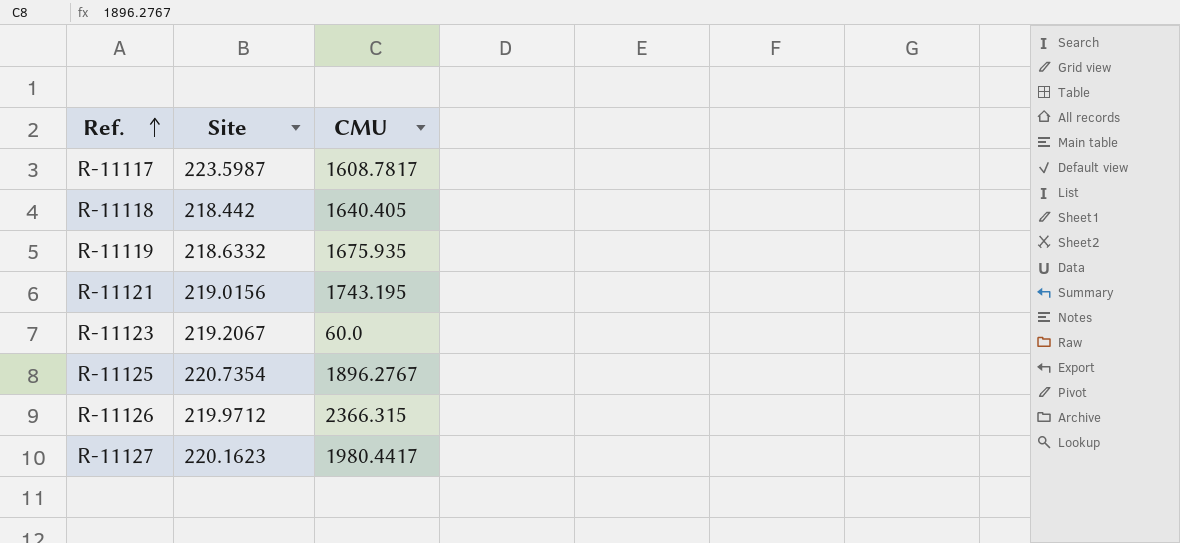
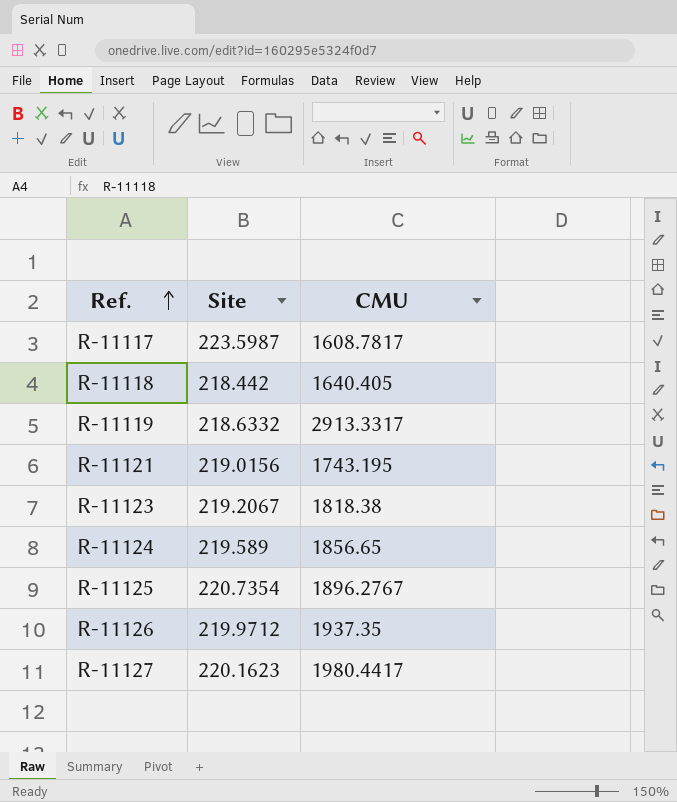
R-11119 | CMU: 1675.935 -> 2913.3317
R-11123 | CMU: 60.0 -> 1818.38
row R-11124: none -> 219.589 | 1856.65
R-11126 | CMU: 2366.315 -> 1937.35

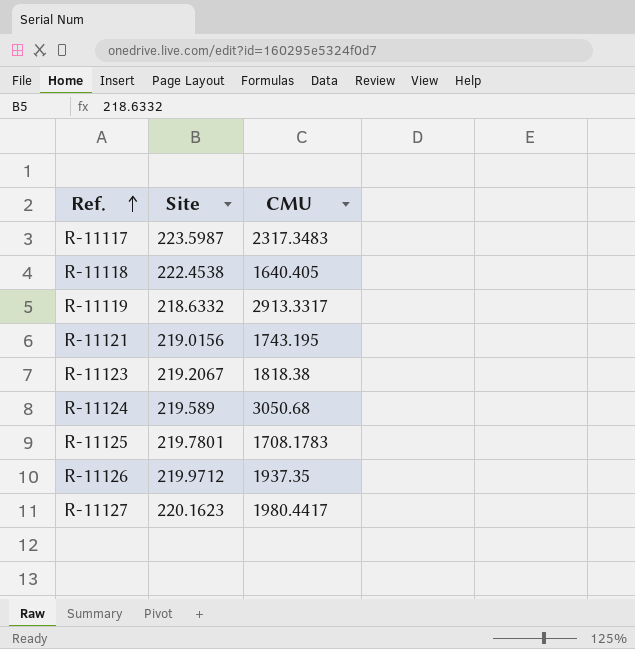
R-11117 | CMU: 1608.7817 -> 2317.3483
R-11118 | Site: 218.442 -> 222.4538
R-11124 | CMU: 1856.65 -> 3050.68
R-11125 | Site: 220.7354 -> 219.7801
R-11125 | CMU: 1896.2767 -> 1708.1783

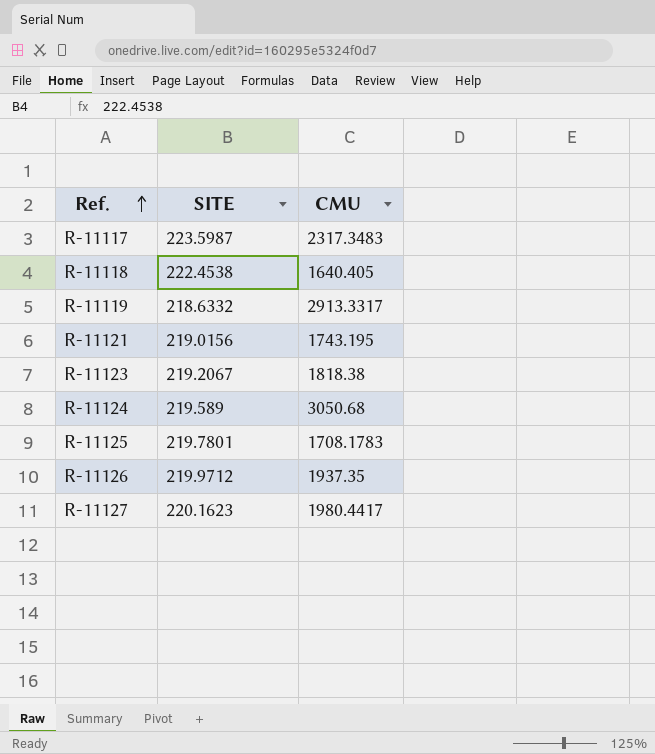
column name: Site -> SITE

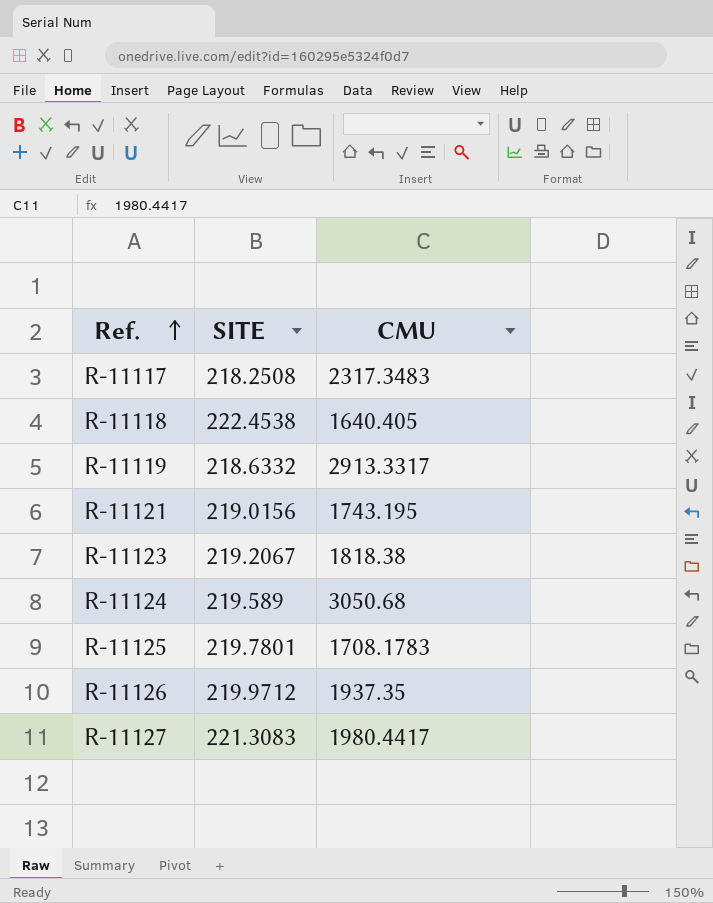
R-11117 | SITE: 223.5987 -> 218.2508
R-11127 | SITE: 220.1623 -> 221.3083

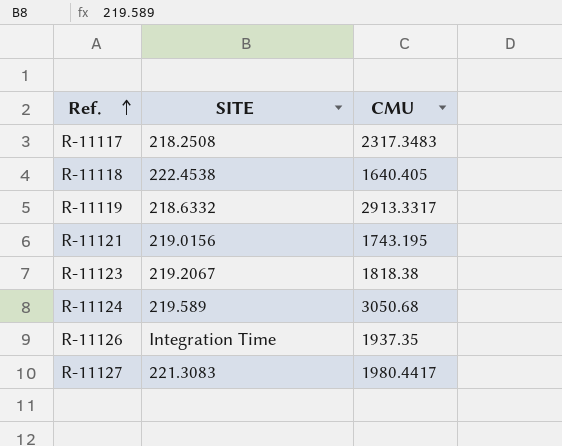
row R-11125: 219.7801 | 1708.1783 -> none
R-11126 | SITE: 219.9712 -> Integration Time

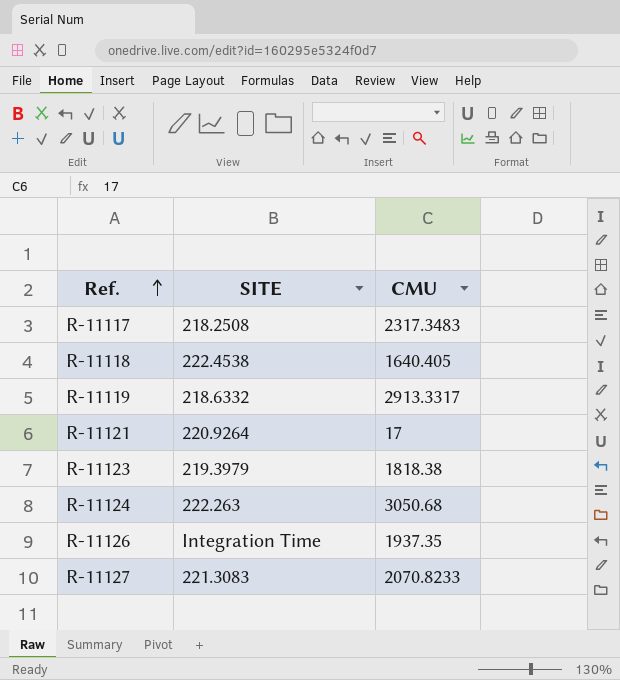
R-11121 | SITE: 219.0156 -> 220.9264
R-11121 | CMU: 1743.195 -> 17
R-11123 | SITE: 219.2067 -> 219.3979
R-11124 | SITE: 219.589 -> 222.263
R-11127 | CMU: 1980.4417 -> 2070.8233

